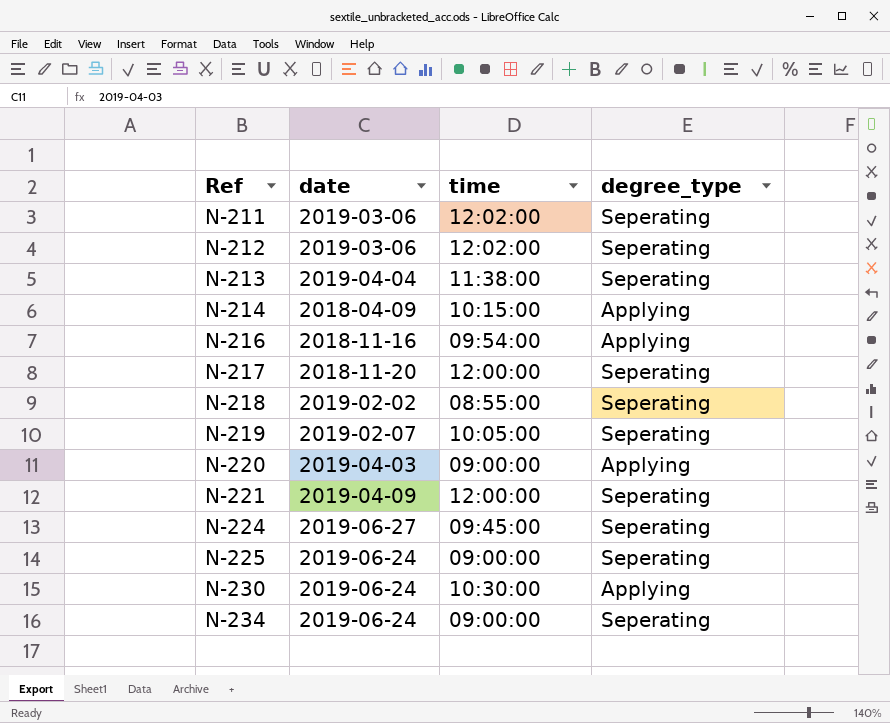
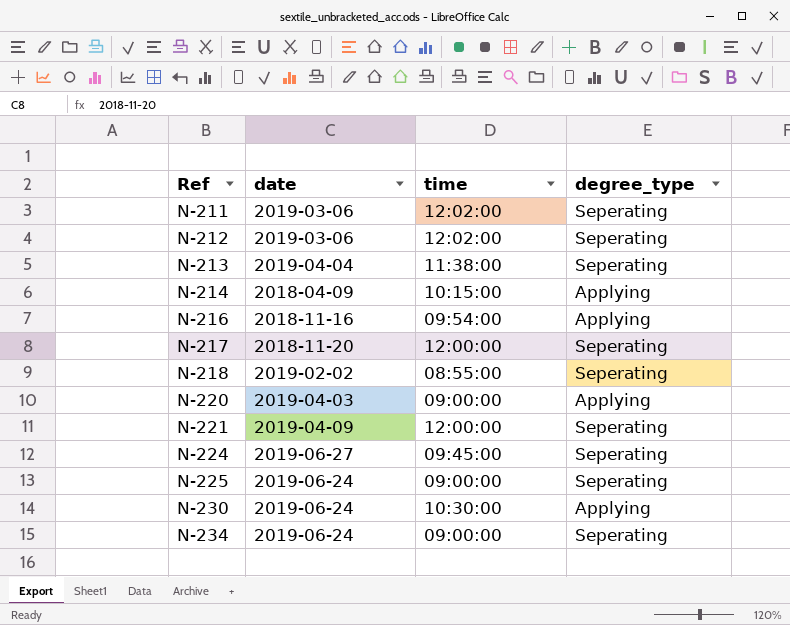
row N-219: 2019-02-07 | 10:05:00 | Seperating -> none

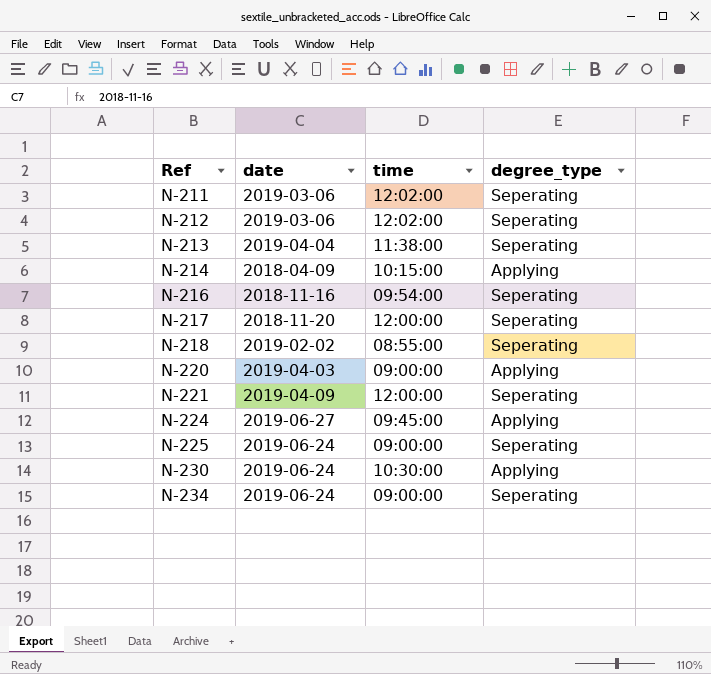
N-216 | degree_type: Applying -> Seperating
N-224 | degree_type: Seperating -> Applying

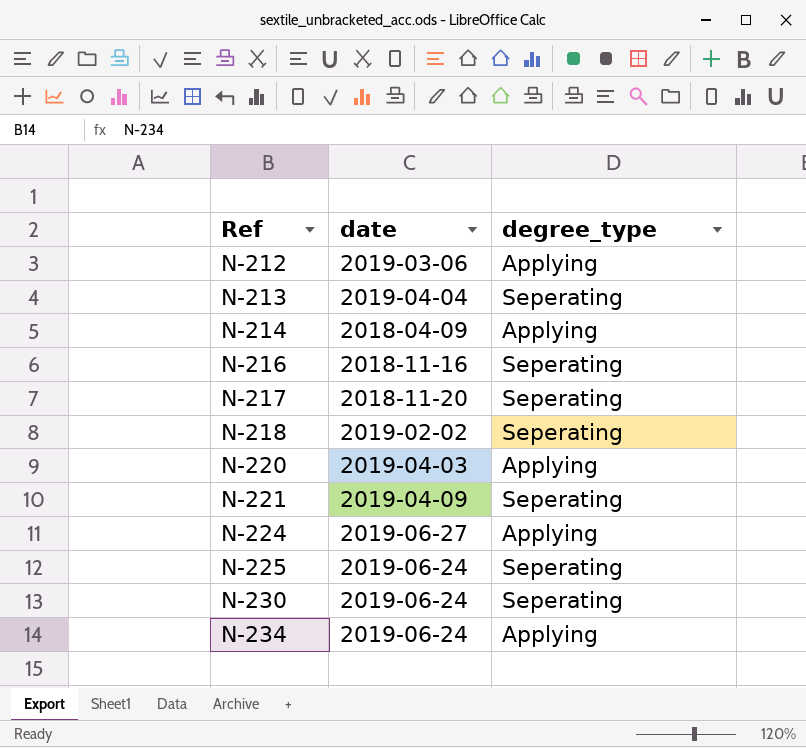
column time | position: 3 -> none
row N-211: 2019-03-06 | 12:02:00 | Seperating -> none
N-212 | degree_type: Seperating -> Applying
N-230 | degree_type: Applying -> Seperating
N-234 | degree_type: Seperating -> Applying

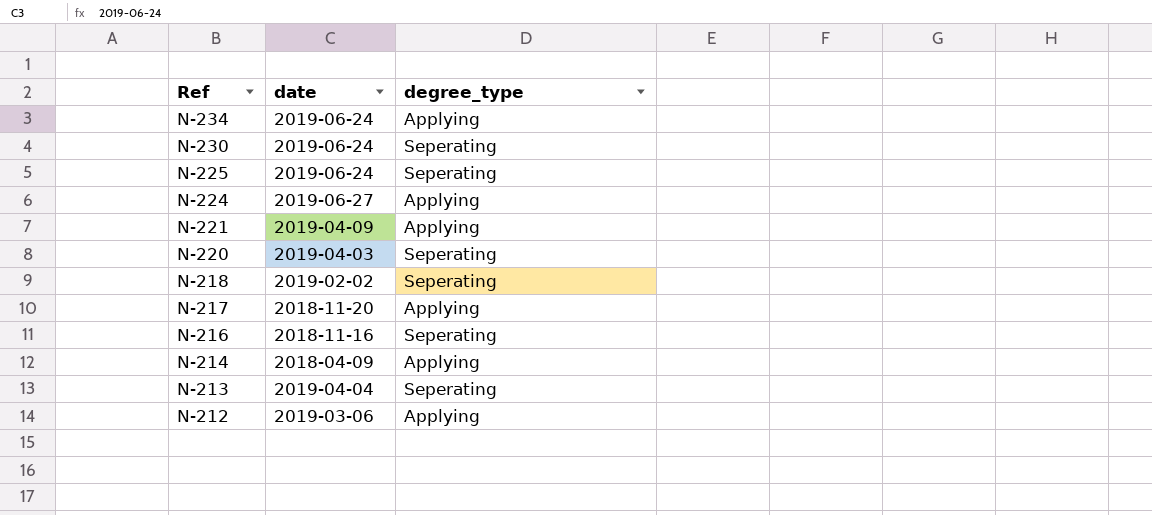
row order: Ref ascending -> Ref descending
N-221 | degree_type: Seperating -> Applying
N-220 | degree_type: Applying -> Seperating
N-217 | degree_type: Seperating -> Applying

